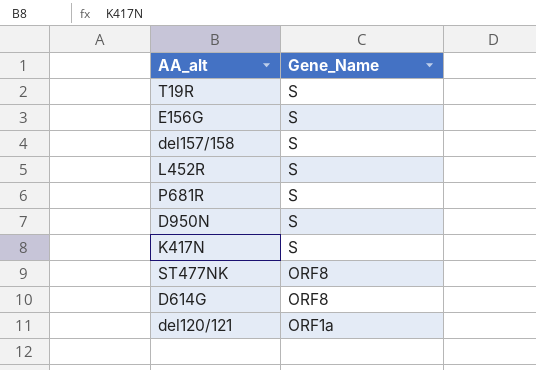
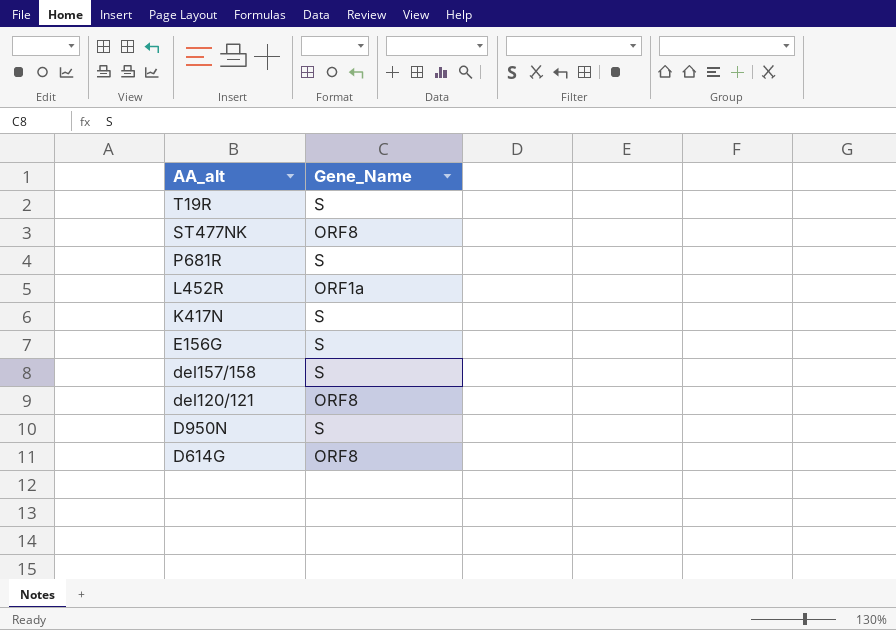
row order: Gene_Name descending -> AA_alt descending
L452R | Gene_Name: S -> ORF1a
del120/121 | Gene_Name: ORF1a -> ORF8

